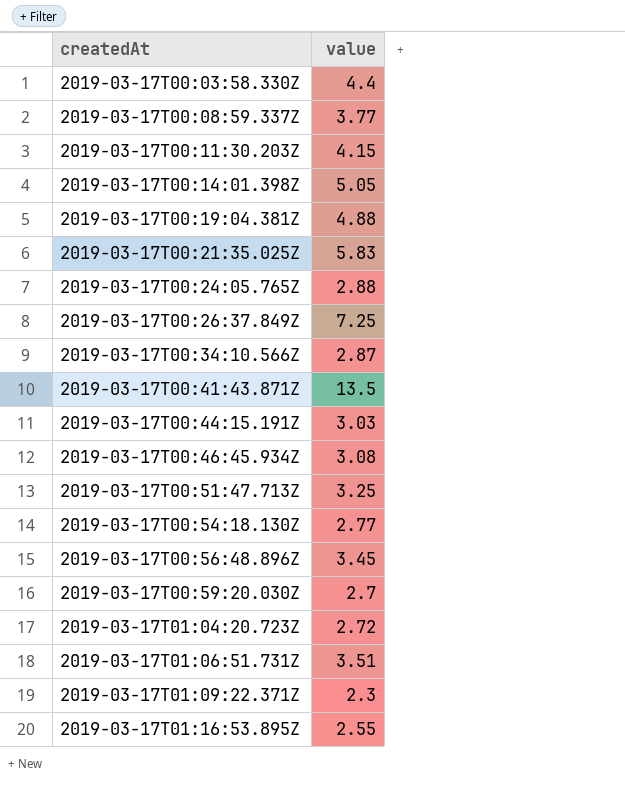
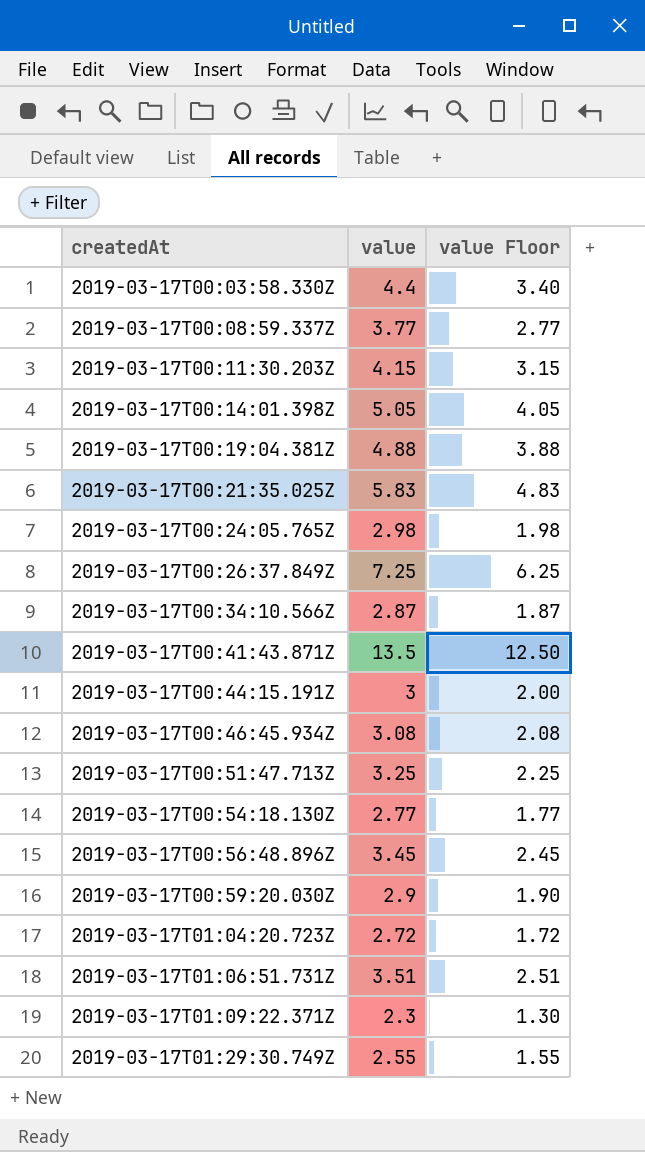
column value Floor | formula: none -> [value] - 1
row 2019-03-17T01:16:53.895Z: 2.55 -> none
2019-03-17T00:24:05.765Z | value: 2.88 -> 2.98
2019-03-17T00:44:15.191Z | value: 3.03 -> 3
2019-03-17T00:59:20.030Z | value: 2.7 -> 2.9
row 2019-03-17T01:29:30.749Z: none -> 2.55 | 1.55

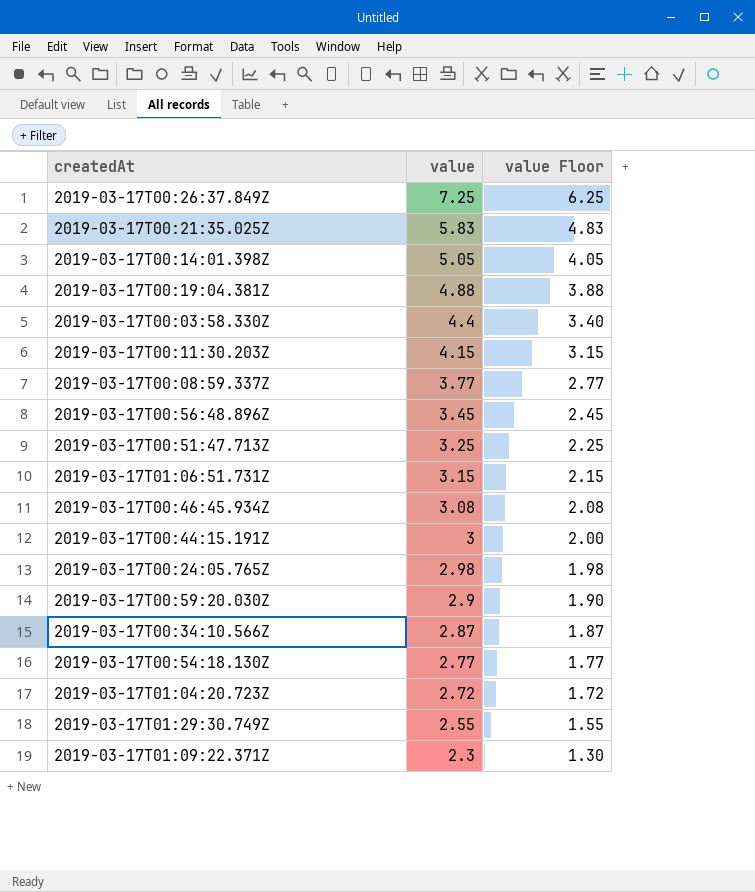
row order: createdAt ascending -> value descending
row 2019-03-17T00:41:43.871Z: 13.5 | 12.50 -> none
2019-03-17T01:06:51.731Z | value: 3.51 -> 3.15
2019-03-17T01:06:51.731Z | value Floor: 2.51 -> 2.15

